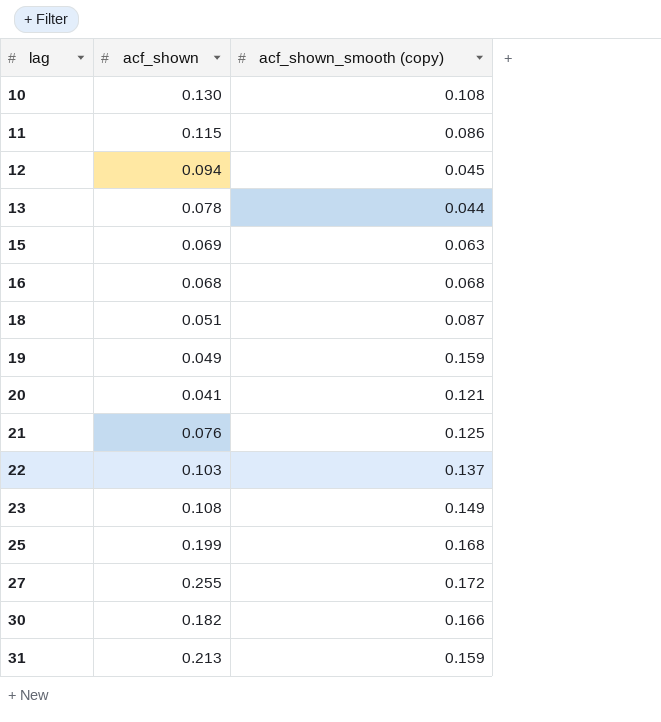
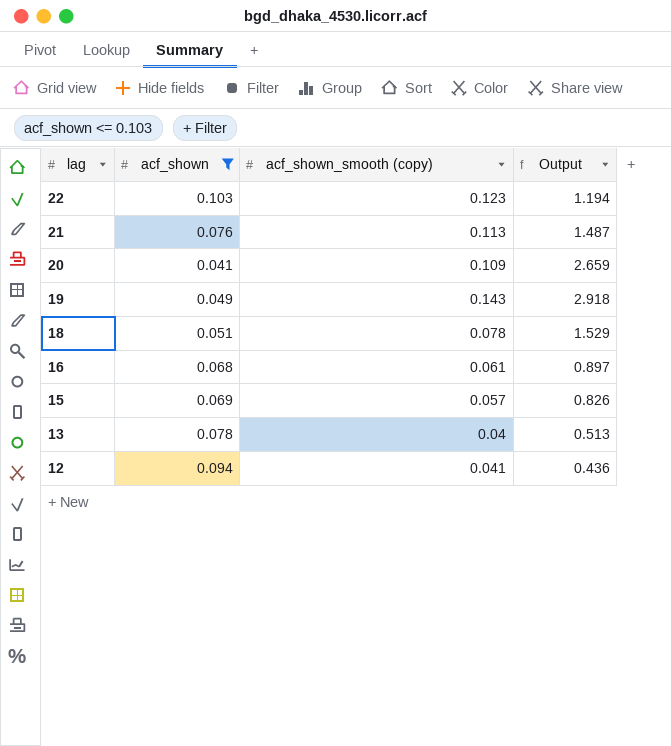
filter: none -> acf_shown <= 0.103
row order: lag ascending -> lag descending
column Output | formula: none -> [acf_shown_smooth (copy)] / [acf_shown]
22 | acf_shown_smooth (copy): 0.137 -> 0.123
21 | acf_shown_smooth (copy): 0.125 -> 0.113
20 | acf_shown_smooth (copy): 0.121 -> 0.109
19 | acf_shown_smooth (copy): 0.159 -> 0.143
18 | acf_shown_smooth (copy): 0.087 -> 0.078
16 | acf_shown_smooth (copy): 0.068 -> 0.061
15 | acf_shown_smooth (copy): 0.063 -> 0.057
13 | acf_shown_smooth (copy): 0.044 -> 0.04
12 | acf_shown_smooth (copy): 0.045 -> 0.041

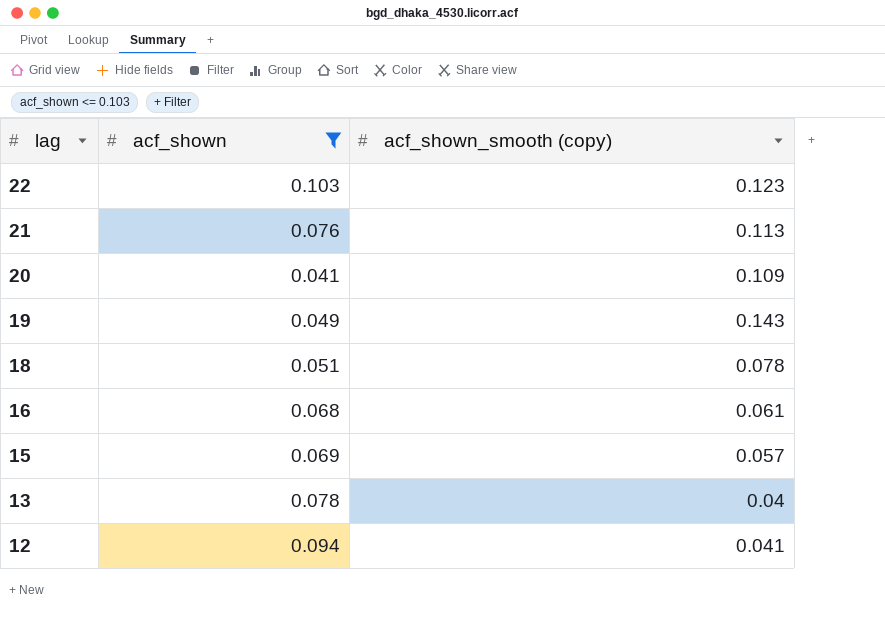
column Output | formula: [acf_shown_smooth (copy)] / [acf_shown] -> none

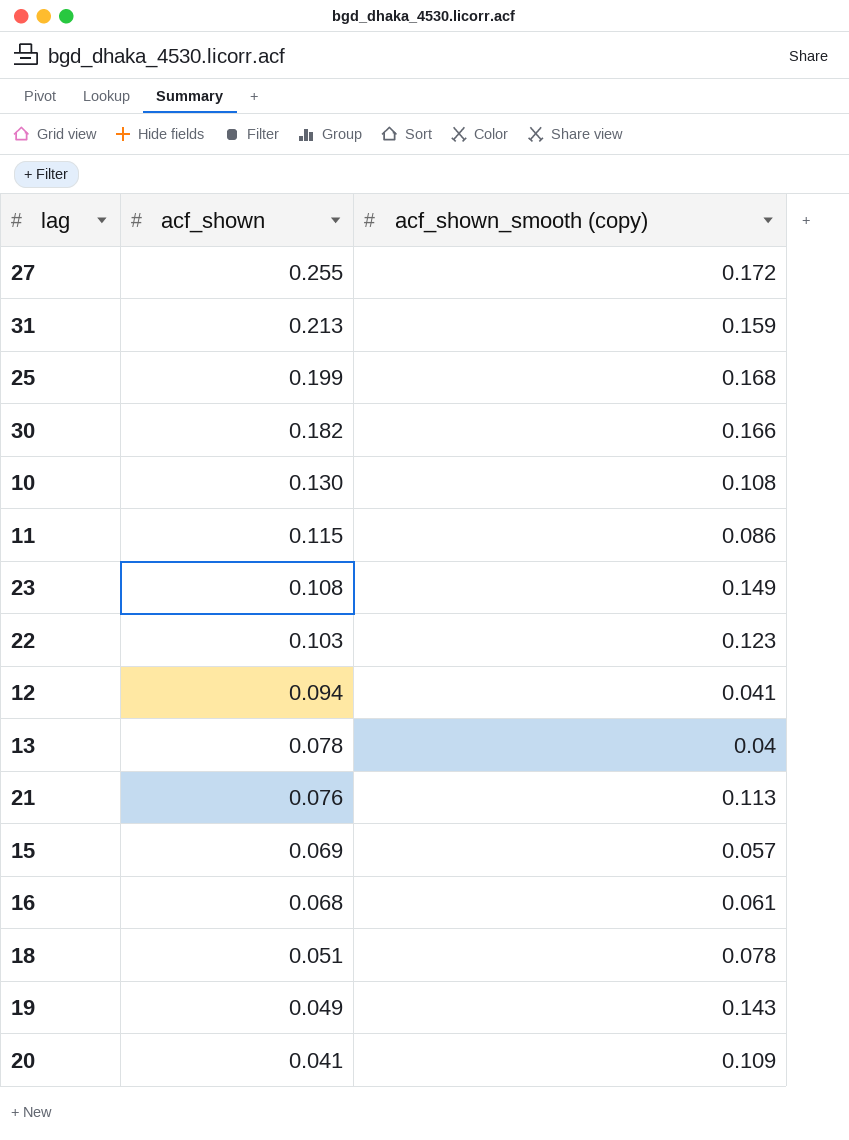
filter: acf_shown <= 0.103 -> none
row order: lag descending -> acf_shown descending

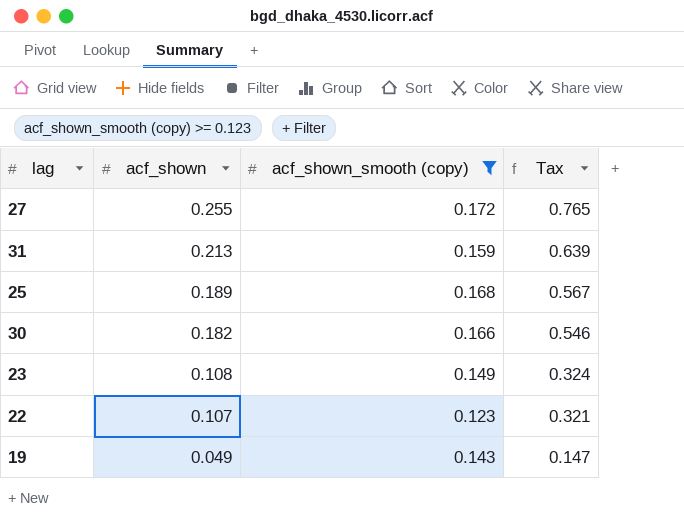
filter: none -> acf_shown_smooth (copy) >= 0.123
column Tax | formula: none -> [acf_shown] * 3
25 | acf_shown: 0.199 -> 0.189
22 | acf_shown: 0.103 -> 0.107

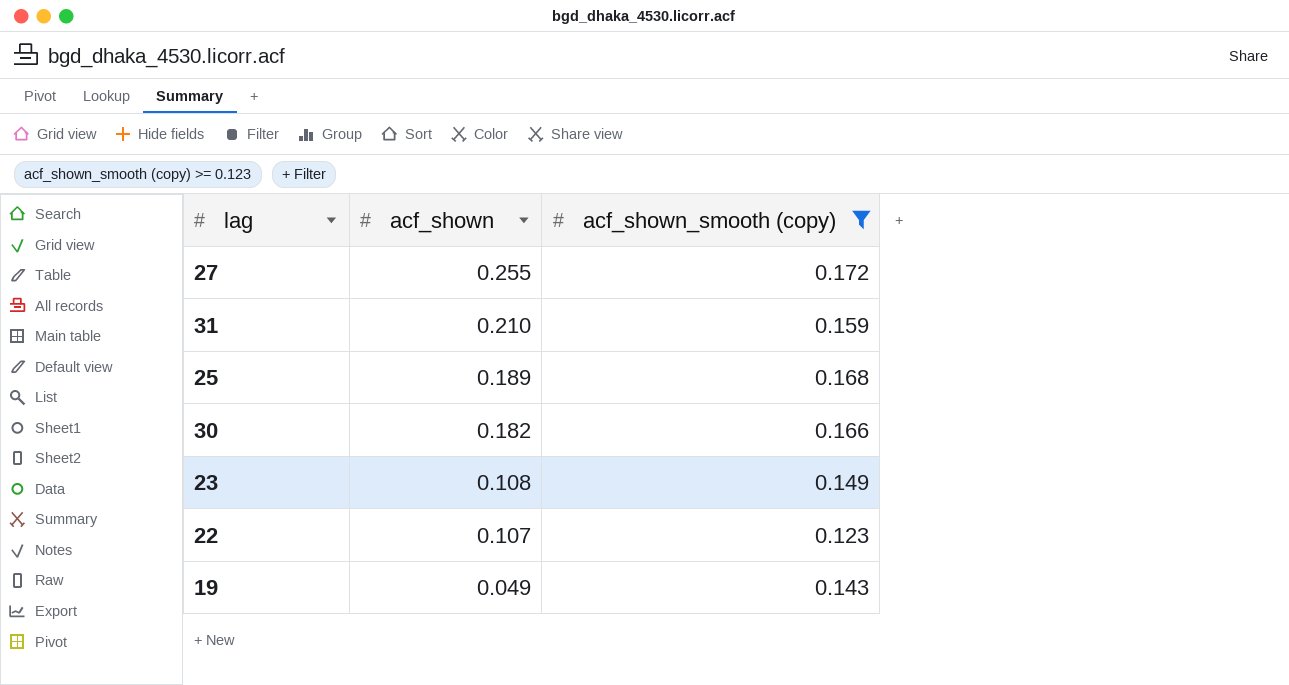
column Tax | formula: [acf_shown] * 3 -> none
31 | acf_shown: 0.213 -> 0.210

